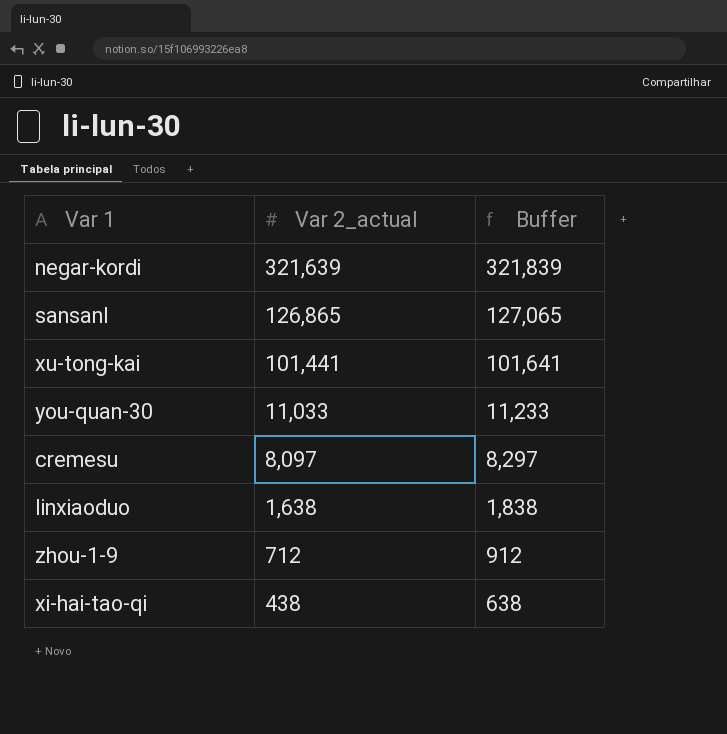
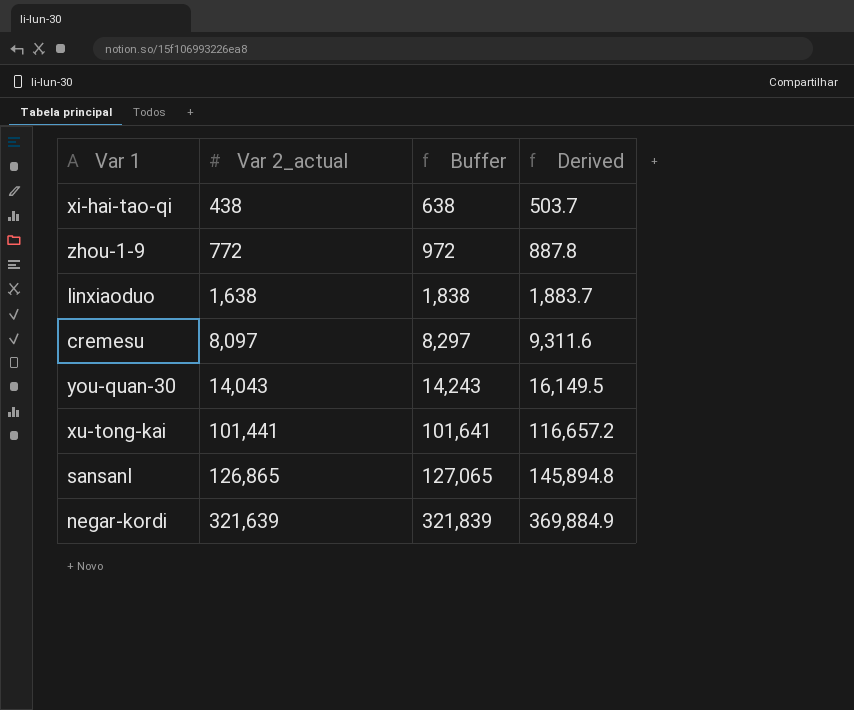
row order: Var 2_actual descending -> Var 2_actual ascending
column Derived | formula: none -> [Var 2_actual] * 1.15
zhou-1-9 | Var 2_actual: 712 -> 772
zhou-1-9 | Buffer: 912 -> 972
you-quan-30 | Var 2_actual: 11,033 -> 14,043
you-quan-30 | Buffer: 11,233 -> 14,243

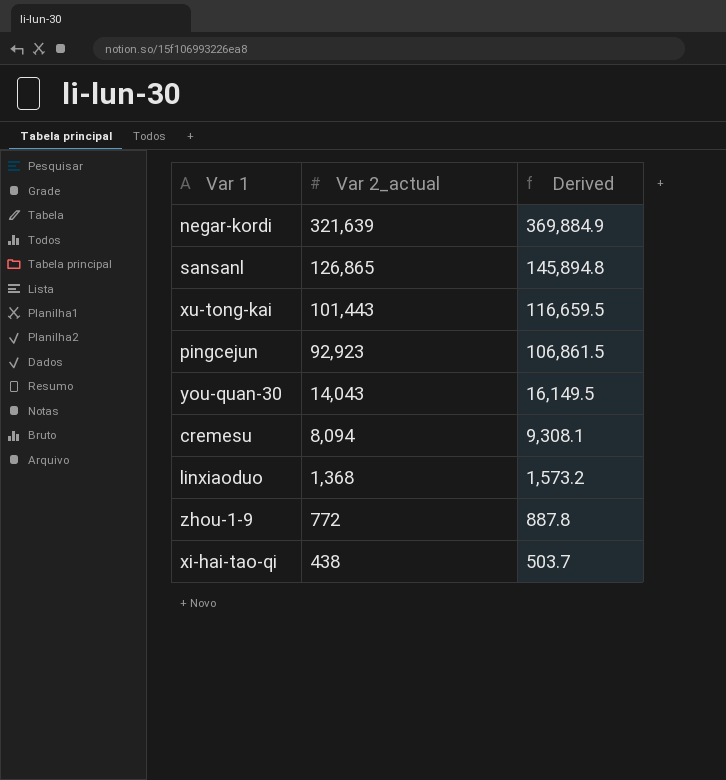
row order: Var 2_actual ascending -> Var 2_actual descending
column Buffer | formula: [Var 2_actual] + 200 -> none
xu-tong-kai | Var 2_actual: 101,441 -> 101,443
xu-tong-kai | Derived: 116,657.2 -> 116,659.5
row pingcejun: none -> 92,923 | 106,861.5
cremesu | Var 2_actual: 8,097 -> 8,094
cremesu | Derived: 9,311.6 -> 9,308.1
linxiaoduo | Var 2_actual: 1,638 -> 1,368
linxiaoduo | Derived: 1,883.7 -> 1,573.2

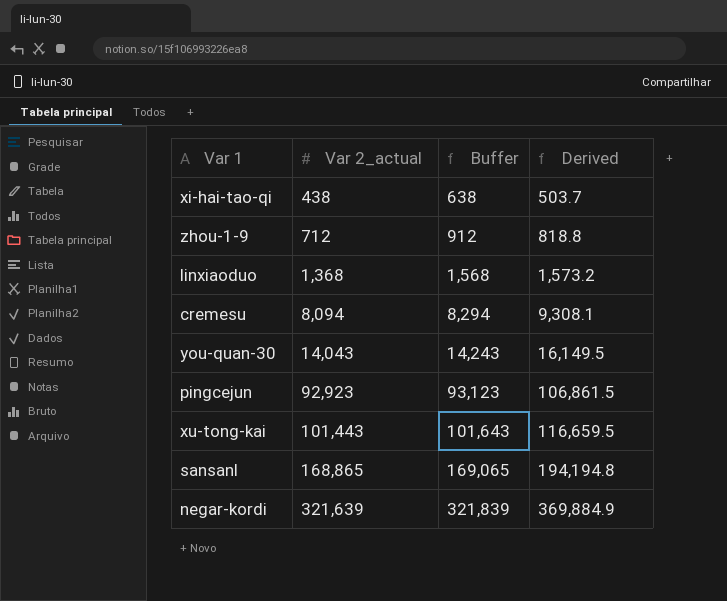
row order: Var 2_actual descending -> Var 2_actual ascending
column Buffer | formula: none -> [Var 2_actual] + 200
zhou-1-9 | Var 2_actual: 772 -> 712
zhou-1-9 | Derived: 887.8 -> 818.8
sansanl | Var 2_actual: 126,865 -> 168,865
sansanl | Derived: 145,894.8 -> 194,194.8

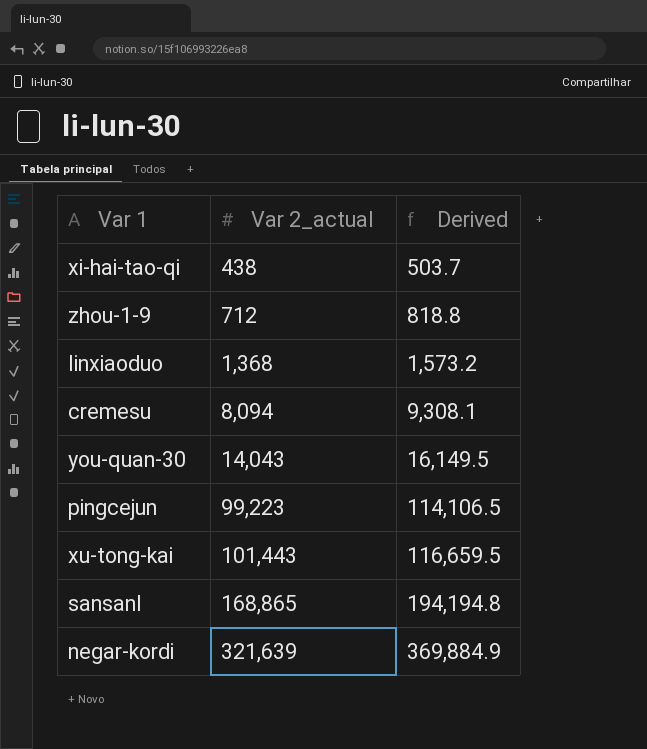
column Buffer | formula: [Var 2_actual] + 200 -> none
pingcejun | Var 2_actual: 92,923 -> 99,223
pingcejun | Derived: 106,861.5 -> 114,106.5

